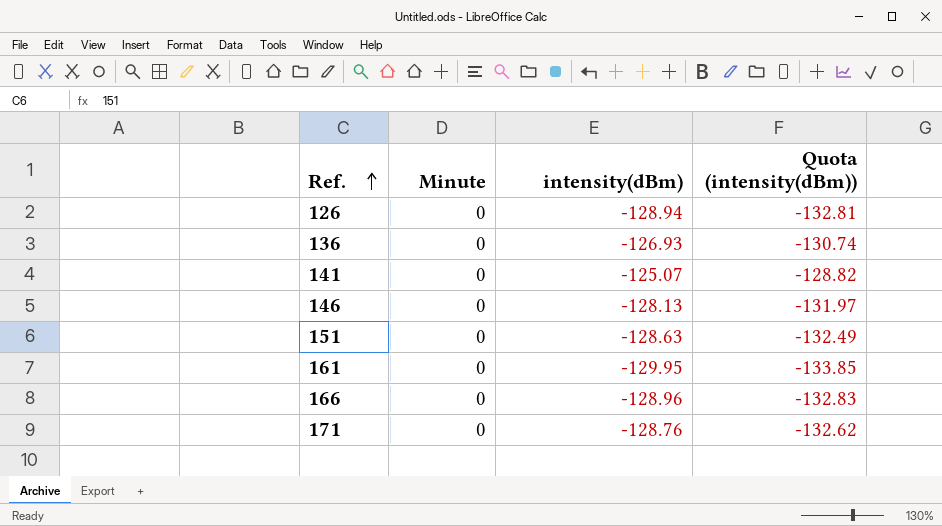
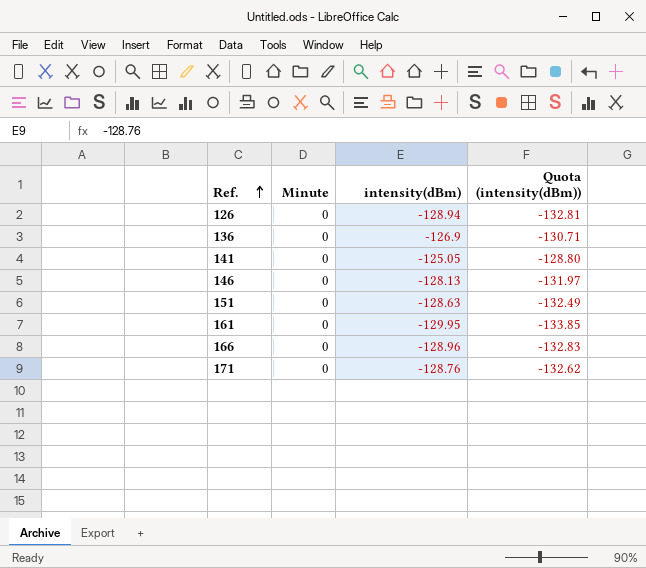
136 | intensity(dBm): -126.93 -> -126.9
136 | Quota (intensity(dBm)): -130.74 -> -130.71
141 | intensity(dBm): -125.07 -> -125.05
141 | Quota (intensity(dBm)): -128.82 -> -128.80

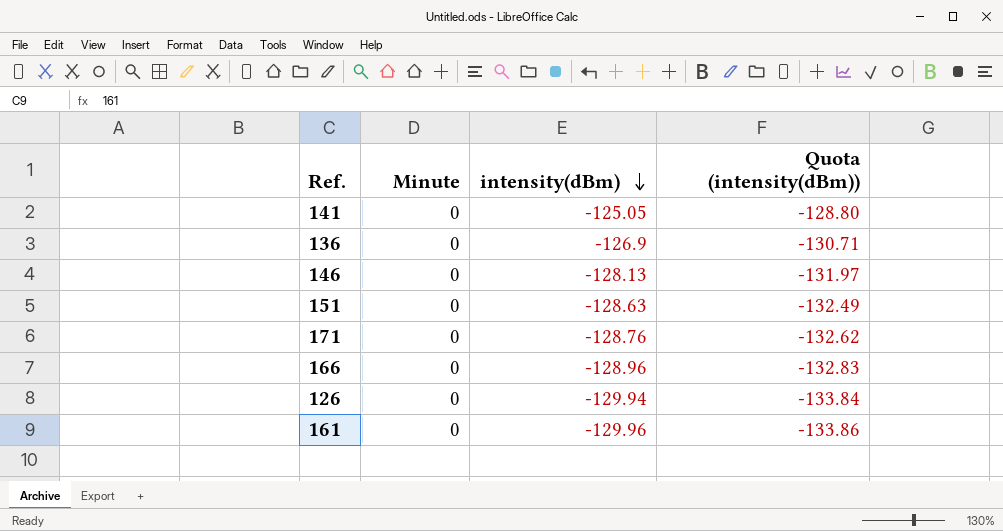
row order: Ref. ascending -> intensity(dBm) descending
126 | intensity(dBm): -128.94 -> -129.94
126 | Quota (intensity(dBm)): -132.81 -> -133.84
161 | intensity(dBm): -129.95 -> -129.96
161 | Quota (intensity(dBm)): -133.85 -> -133.86

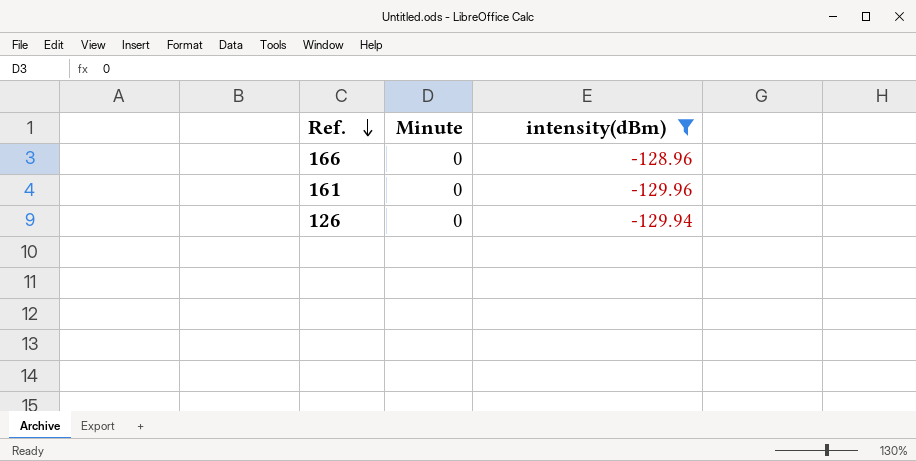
filter: none -> intensity(dBm) <= -128.96
row order: intensity(dBm) descending -> Ref. descending
column Quota (intensity(dBm)) | formula: [intensity(dBm)] * 1.03 -> none

